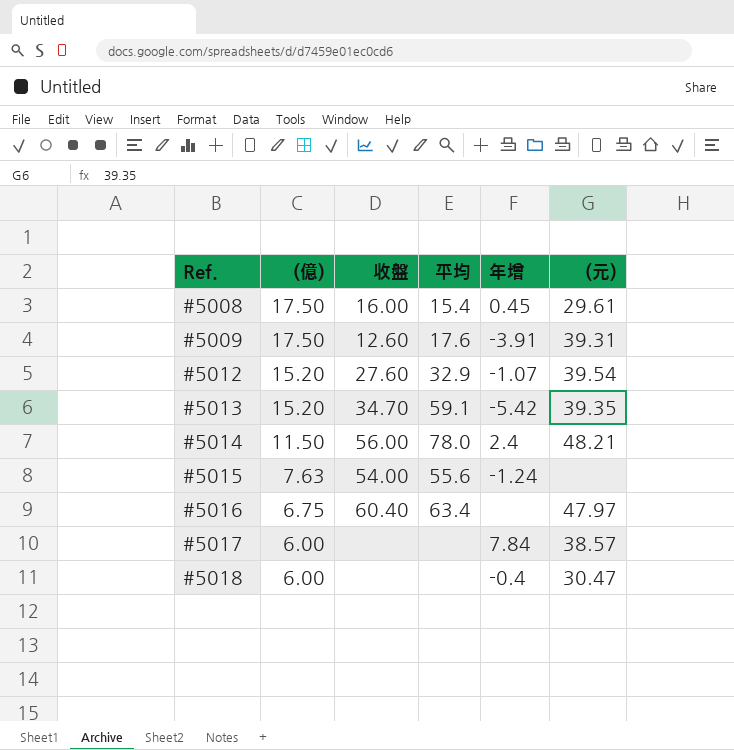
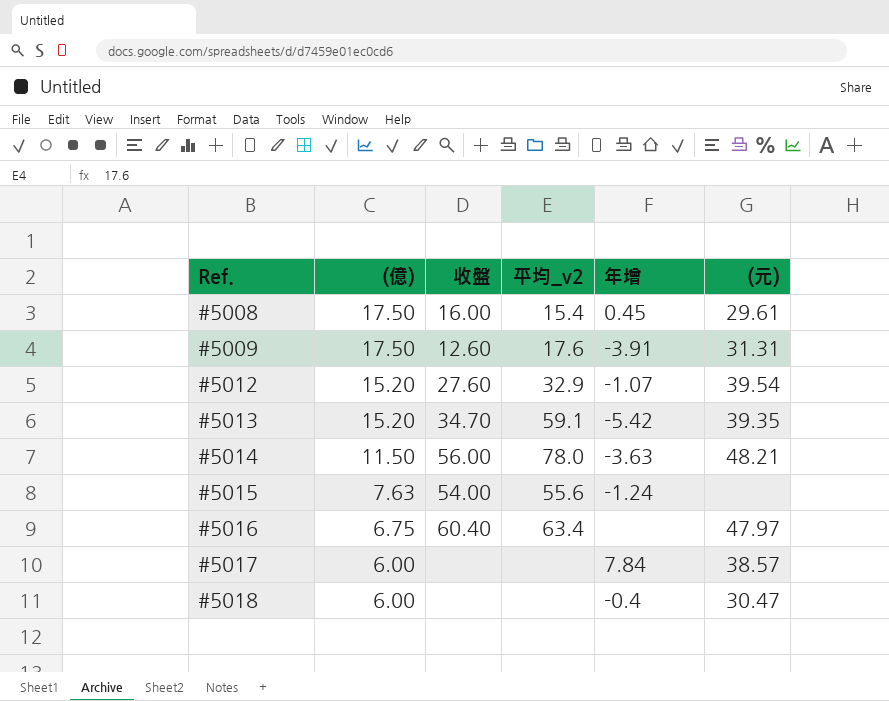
column name: 平均 -> 平均_v2
#5009 | (元): 39.31 -> 31.31
#5014 | 年增: 2.4 -> -3.63

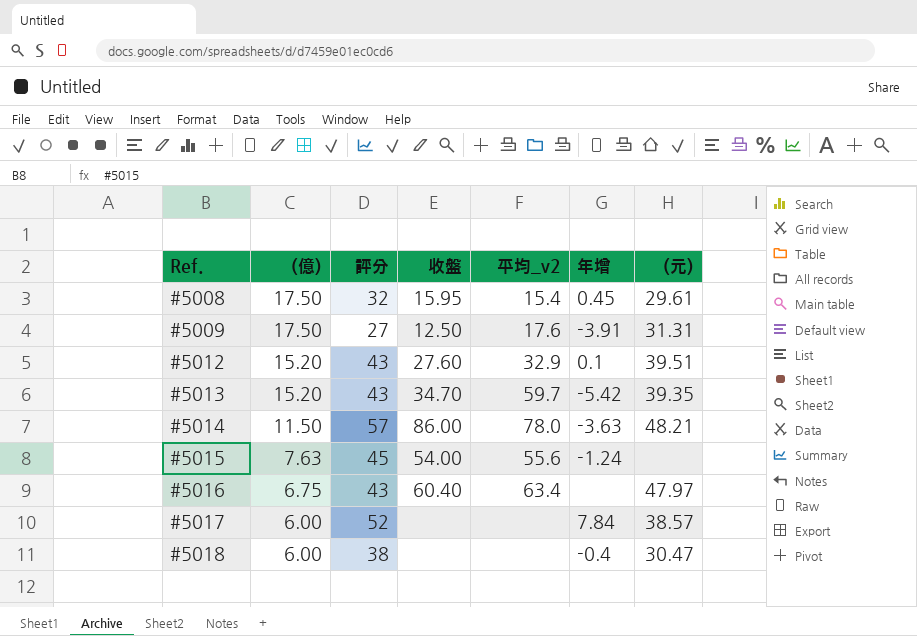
column 評分 | position: none -> 3
#5008 | 收盤: 16.00 -> 15.95
#5009 | 收盤: 12.60 -> 12.50
#5012 | 年增: -1.07 -> 0.1
#5012 | (元): 39.54 -> 39.51
#5013 | 平均_v2: 59.1 -> 59.7
#5014 | 收盤: 56.00 -> 86.00

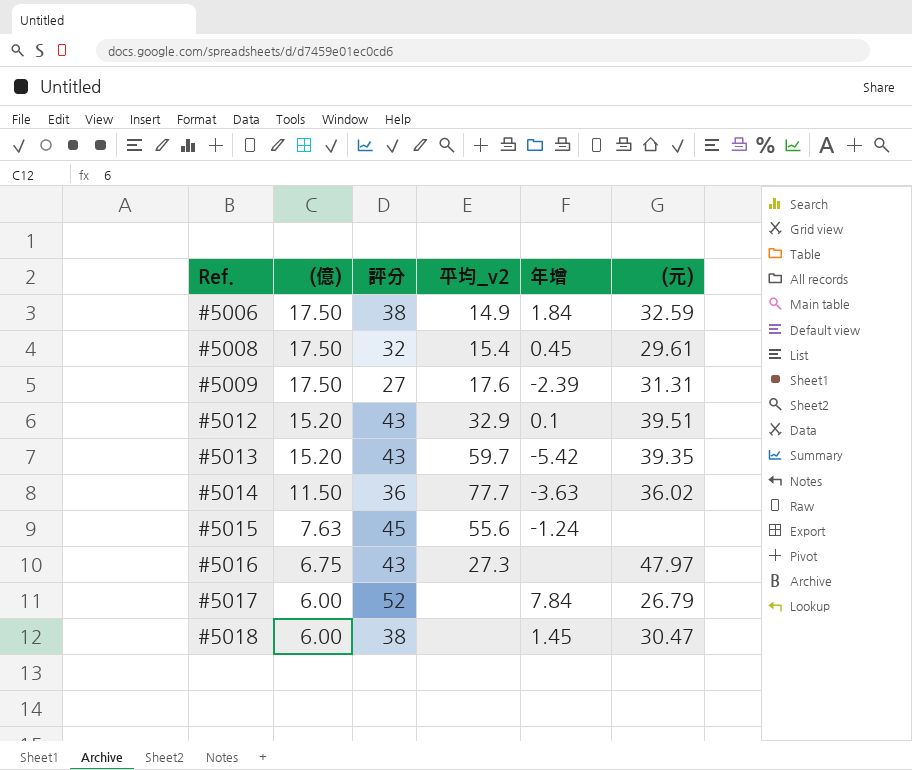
column 收盤 | position: 4 -> none
row #5006: none -> 17.50 | 38 | 14.9 | 1.84 | 32.59
#5009 | 年增: -3.91 -> -2.39
#5014 | 評分: 57 -> 36
#5014 | 平均_v2: 78.0 -> 77.7
#5014 | (元): 48.21 -> 36.02
#5016 | 平均_v2: 63.4 -> 27.3
#5017 | (元): 38.57 -> 26.79
#5018 | 年增: -0.4 -> 1.45

